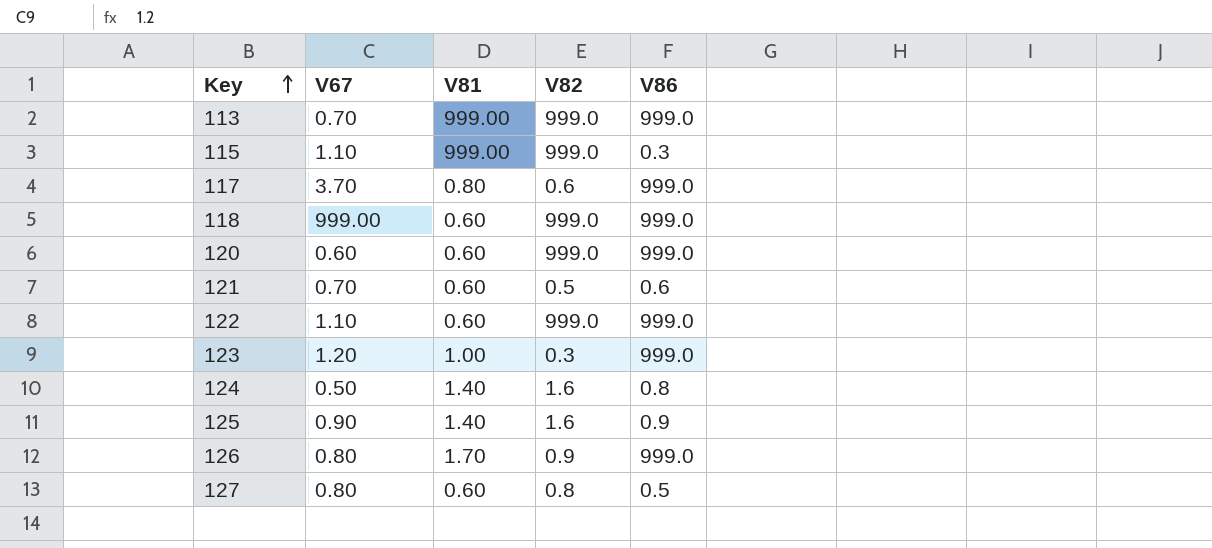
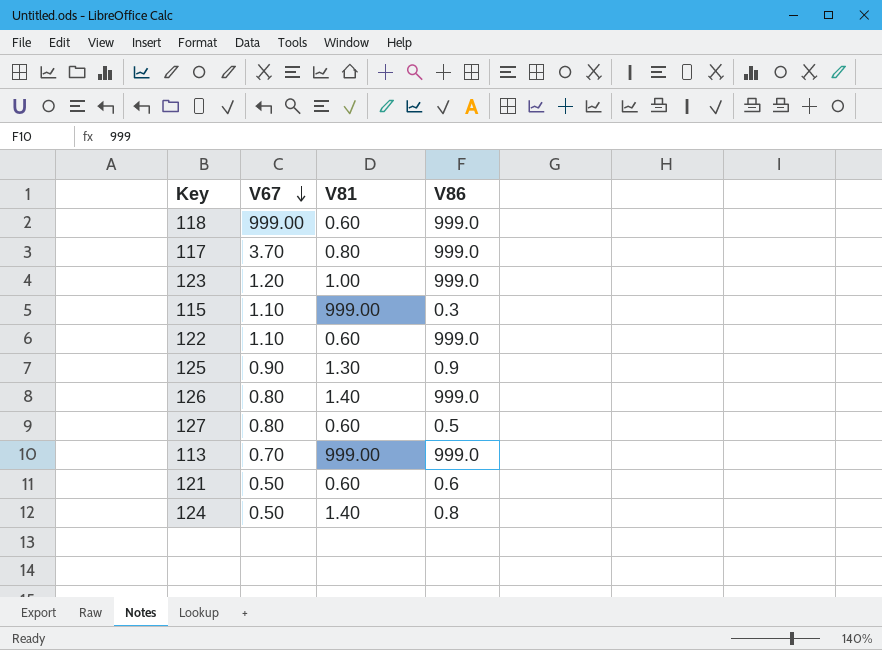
row order: Key ascending -> V67 descending
column V82 | position: 4 -> none
row 120: 0.60 | 0.60 | 999.0 | 999.0 -> none
125 | V81: 1.40 -> 1.30
126 | V81: 1.70 -> 1.40
121 | V67: 0.70 -> 0.50

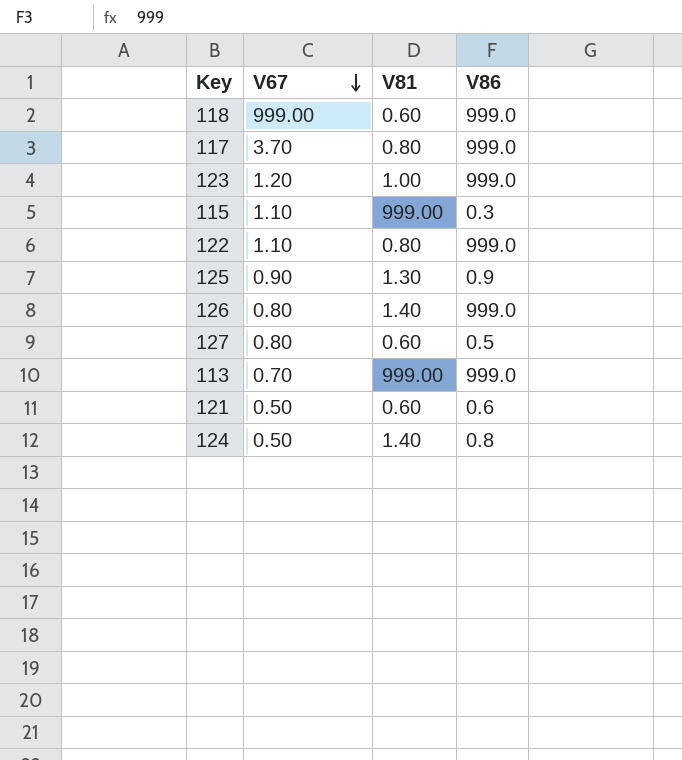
122 | V81: 0.60 -> 0.80

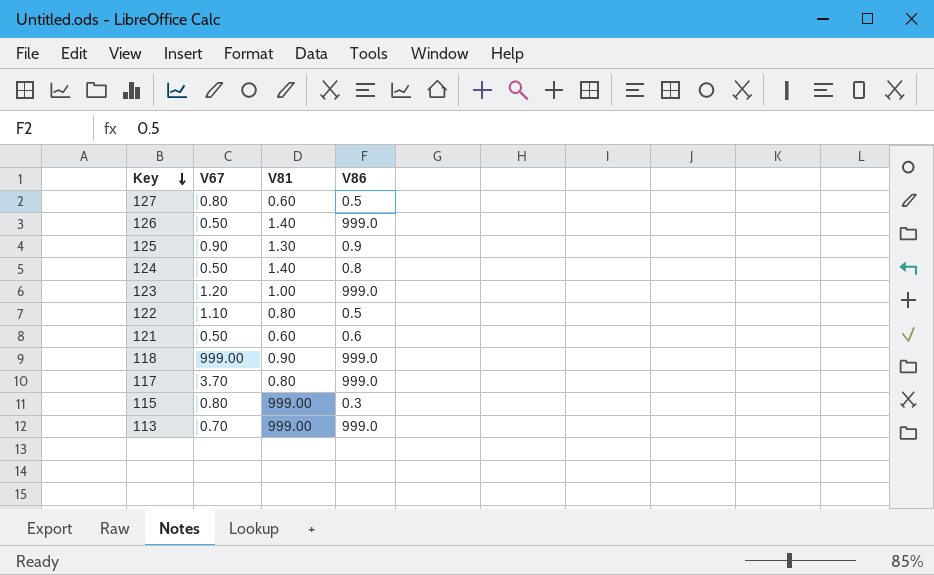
row order: V67 descending -> Key descending
126 | V67: 0.80 -> 0.50
122 | V86: 999.0 -> 0.5
118 | V81: 0.60 -> 0.90
115 | V67: 1.10 -> 0.80

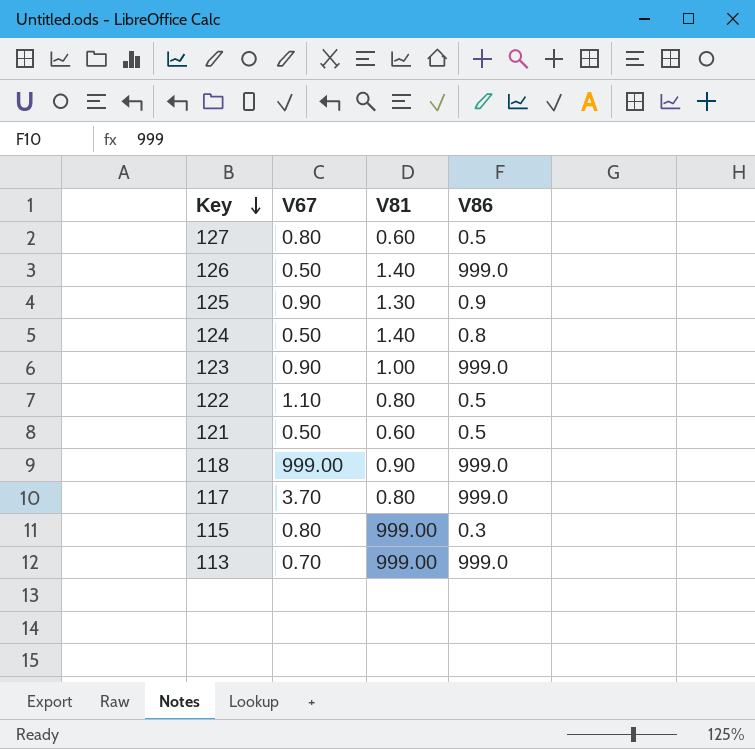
123 | V67: 1.20 -> 0.90
121 | V86: 0.6 -> 0.5

